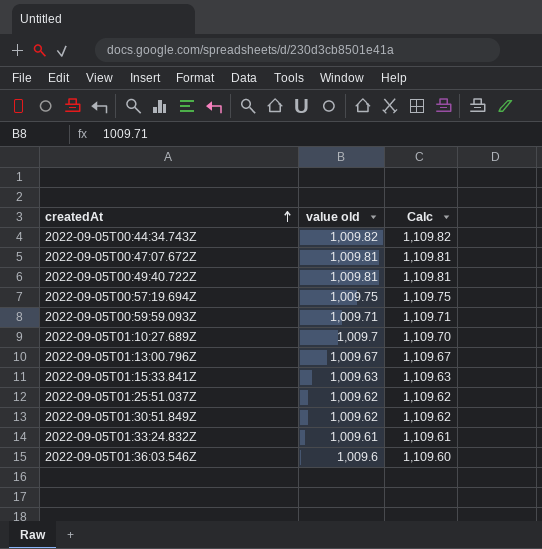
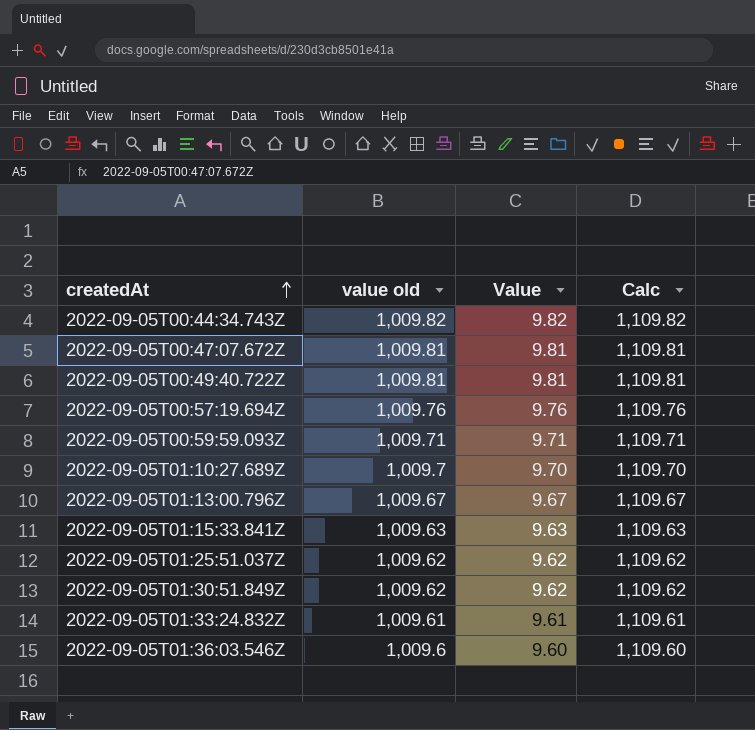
column Value | formula: none -> [value old] - 1000
2022-09-05T00:57:19.694Z | value old: 1,009.75 -> 1,009.76
2022-09-05T00:57:19.694Z | Calc: 1,109.75 -> 1,109.76

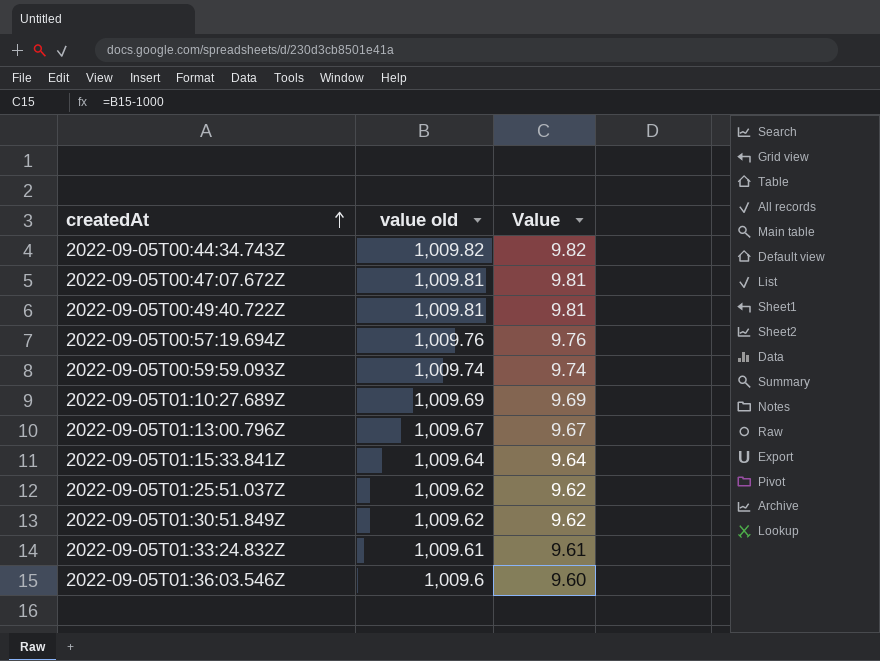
column Calc | formula: [value old] + 100 -> none
2022-09-05T00:59:59.093Z | value old: 1,009.71 -> 1,009.74
2022-09-05T00:59:59.093Z | Value: 9.71 -> 9.74
2022-09-05T01:10:27.689Z | value old: 1,009.7 -> 1,009.69
2022-09-05T01:10:27.689Z | Value: 9.70 -> 9.69
2022-09-05T01:15:33.841Z | value old: 1,009.63 -> 1,009.64
2022-09-05T01:15:33.841Z | Value: 9.63 -> 9.64

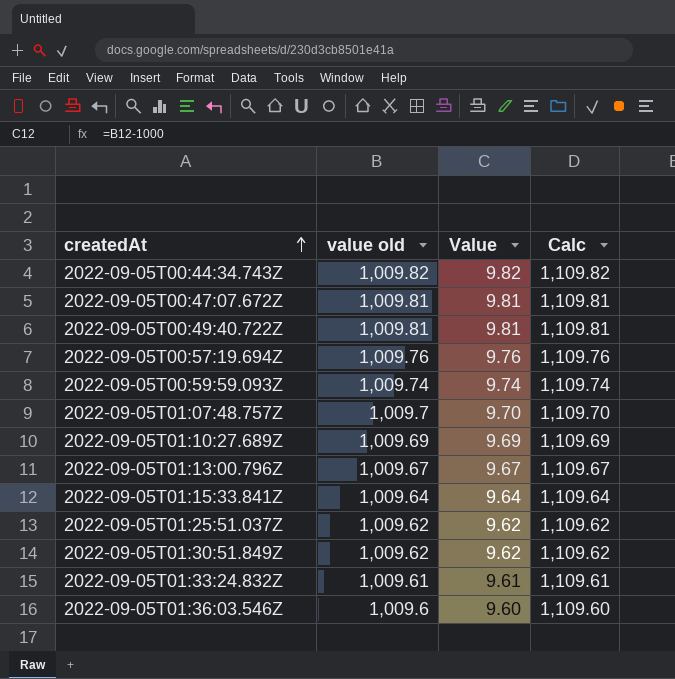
column Calc | formula: none -> [value old] + 100
row 2022-09-05T01:07:48.757Z: none -> 1,009.7 | 9.70 | 1,109.70

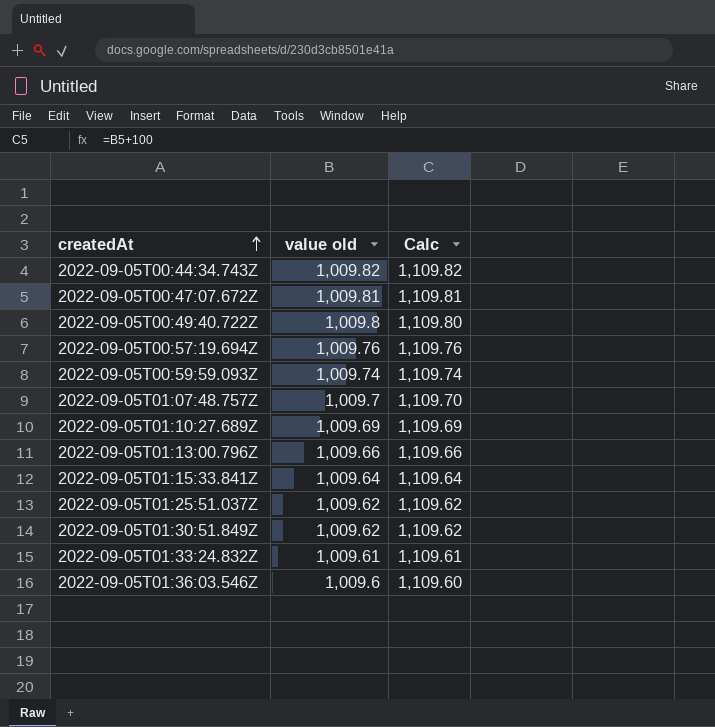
column Value | formula: [value old] - 1000 -> none
2022-09-05T00:49:40.722Z | value old: 1,009.81 -> 1,009.8
2022-09-05T00:49:40.722Z | Calc: 1,109.81 -> 1,109.80
2022-09-05T01:13:00.796Z | value old: 1,009.67 -> 1,009.66
2022-09-05T01:13:00.796Z | Calc: 1,109.67 -> 1,109.66

